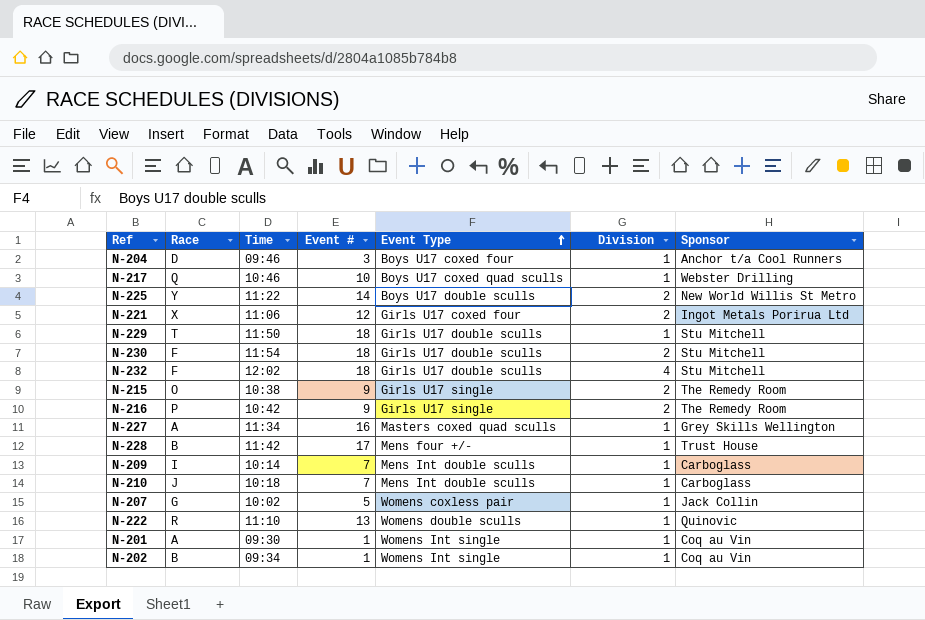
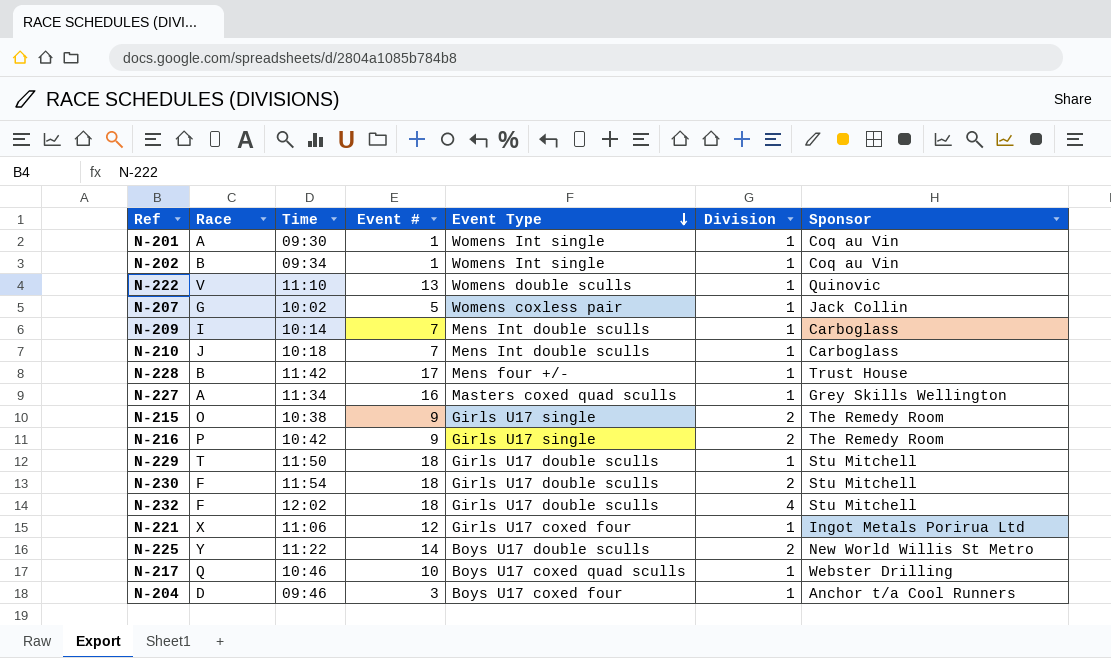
row order: Event Type ascending -> Event Type descending
N-222 | Race: R -> V
N-221 | Division: 2 -> 1

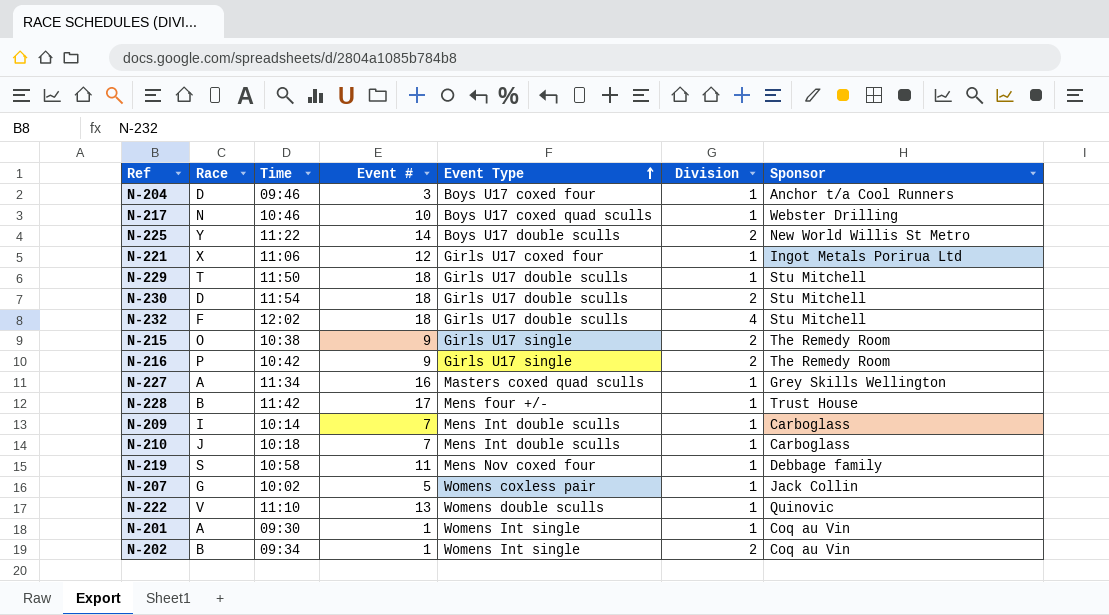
row order: Event Type descending -> Event Type ascending
N-217 | Race: Q -> N
N-230 | Race: F -> D
row N-219: none -> S | 10:58 | 11 | Mens Nov coxed four | 1 | Debbage family
N-202 | Division: 1 -> 2

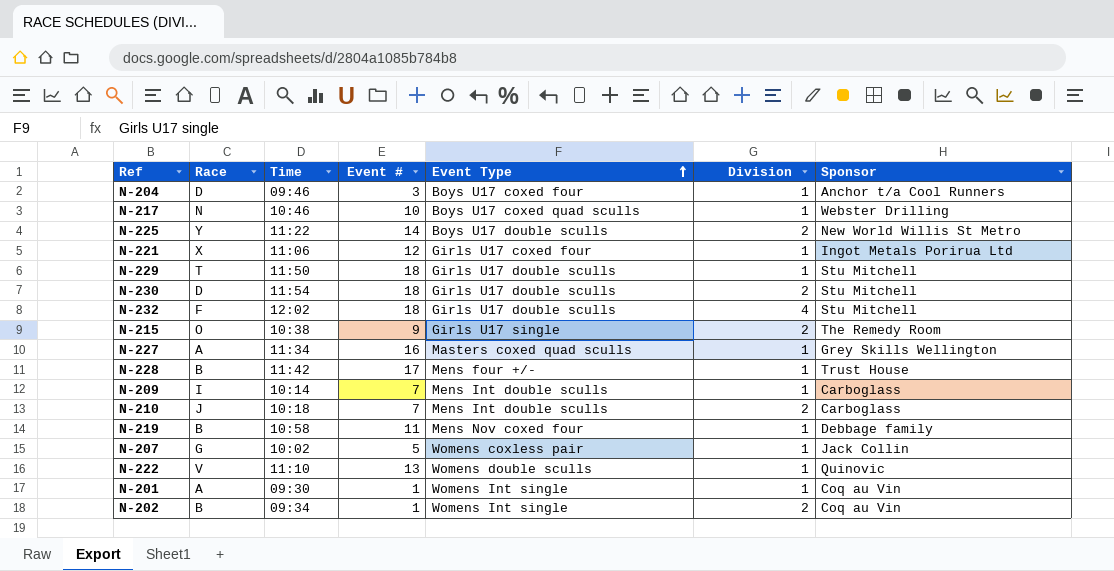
row N-216: P | 10:42 | 9 | Girls U17 single | 2 | The Remedy Room -> none
N-210 | Division: 1 -> 2
N-219 | Race: S -> B

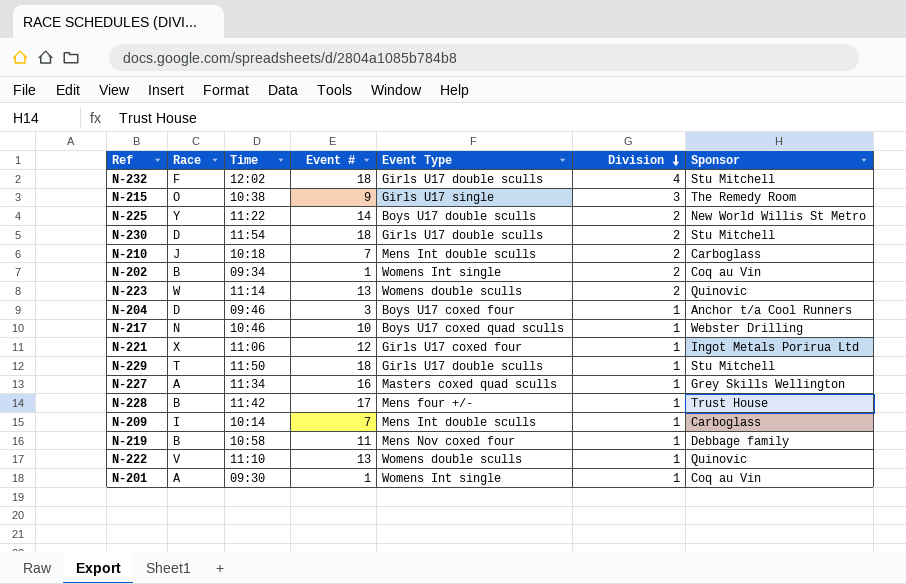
row order: Event Type ascending -> Division descending
row N-207: G | 10:02 | 5 | Womens coxless pair | 1 | Jack Collin -> none
N-215 | Division: 2 -> 3
row N-223: none -> W | 11:14 | 13 | Womens double sculls | 2 | Quinovic

